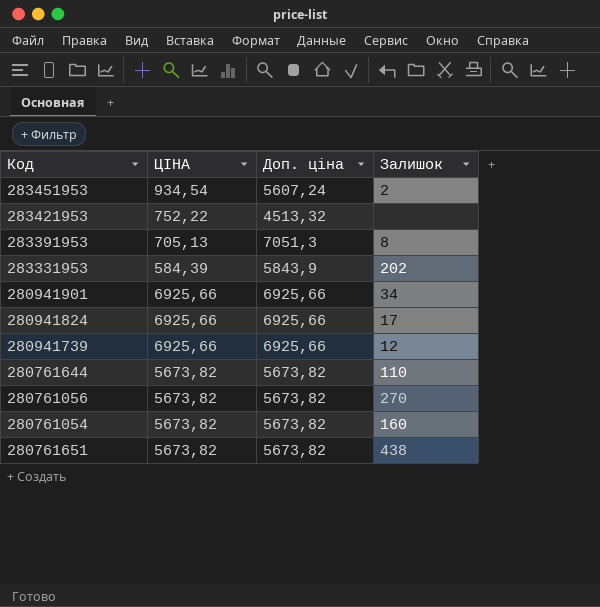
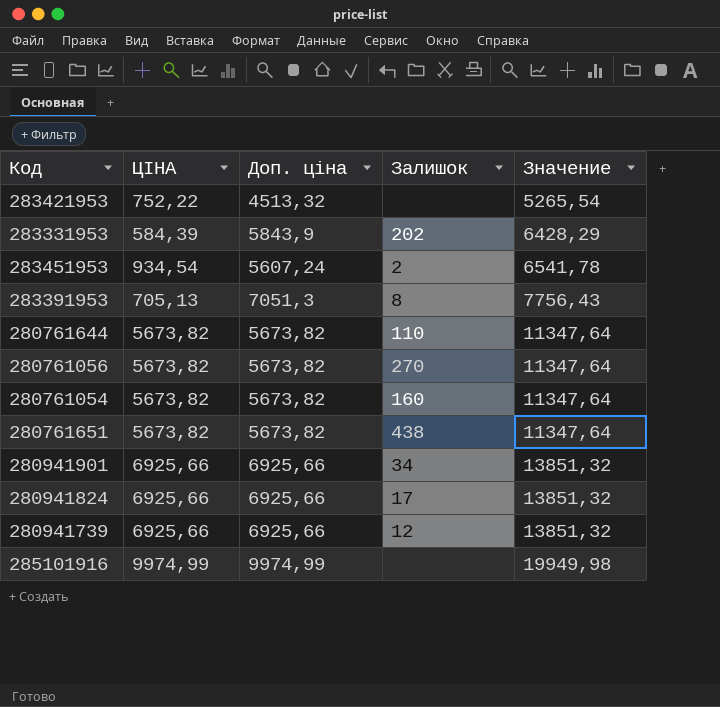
row order: none -> Значение ascending
column Значение | formula: none -> [ЦІНА] + [Доп. ціна]
row 285101916: none -> 9974,99 | 9974,99 | none | 19949,98

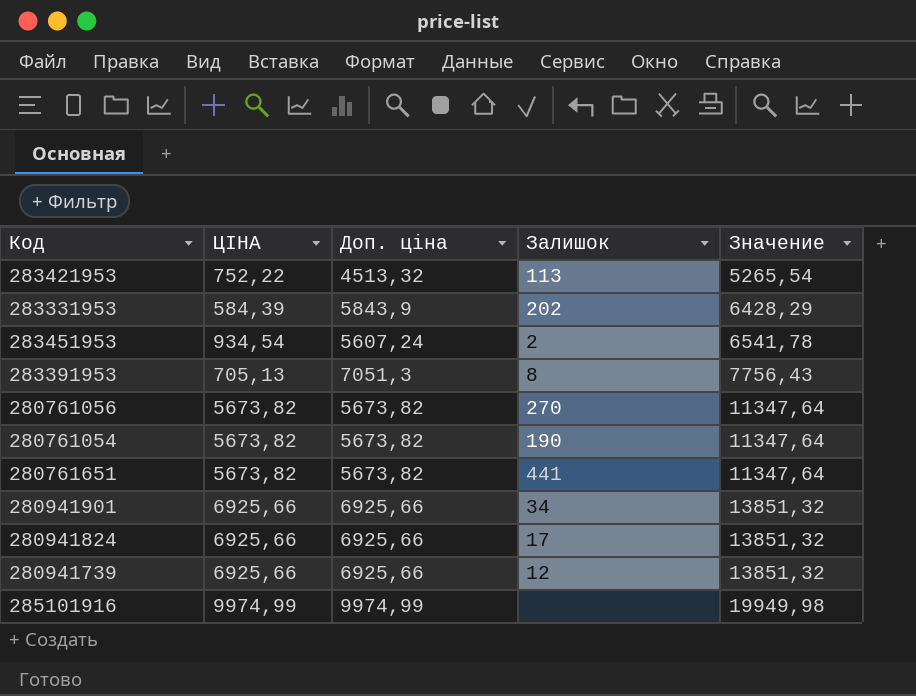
row 280761644: 5673,82 | 5673,82 | 110 | 11347,64 -> none
283421953 | Залишок: none -> 113
280761054 | Залишок: 160 -> 190
280761651 | Залишок: 438 -> 441

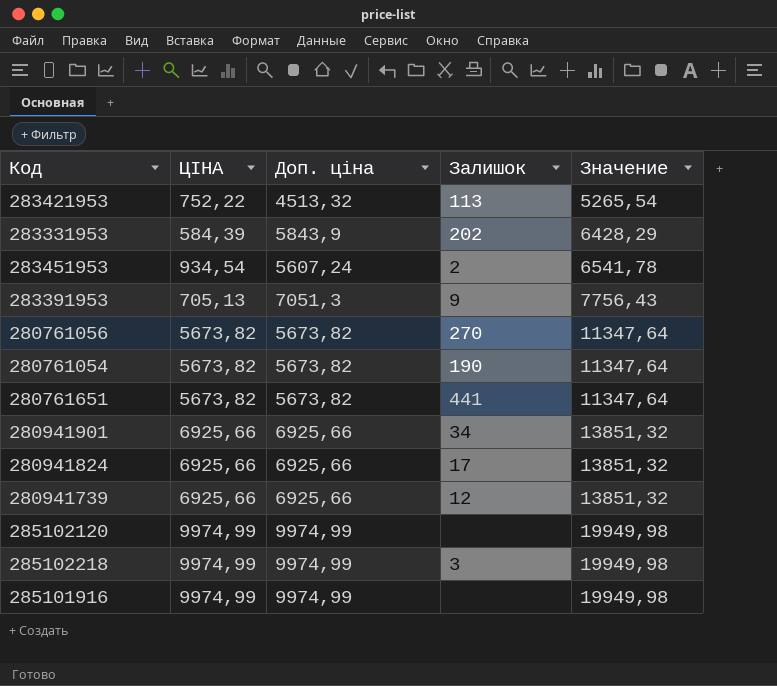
283391953 | Залишок: 8 -> 9
row 285102120: none -> 9974,99 | 9974,99 | none | 19949,98
row 285102218: none -> 9974,99 | 9974,99 | 3 | 19949,98

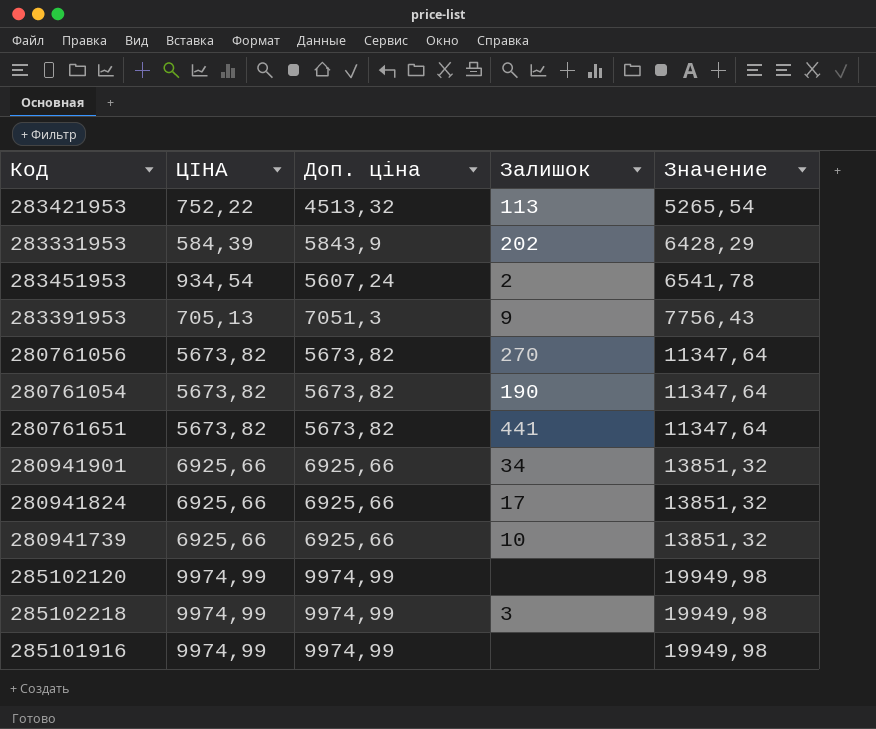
280941739 | Залишок: 12 -> 10

